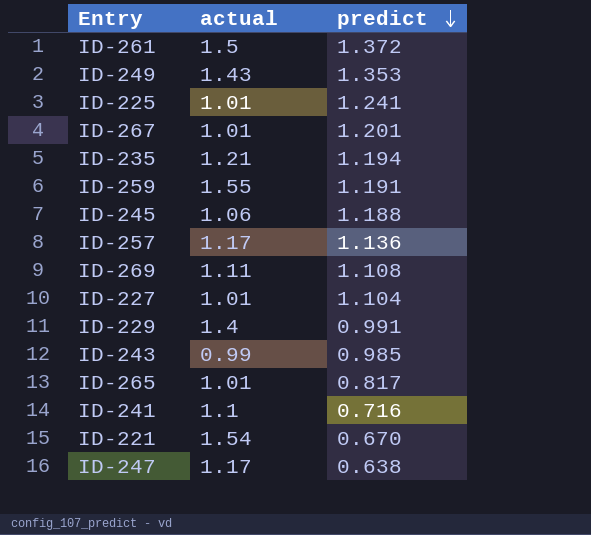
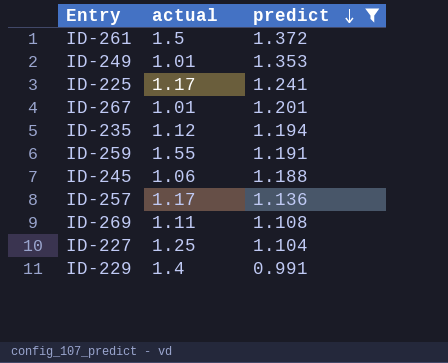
filter: none -> predict >= 0.991
ID-249 | actual: 1.43 -> 1.01
ID-225 | actual: 1.01 -> 1.17
ID-235 | actual: 1.21 -> 1.12
ID-227 | actual: 1.01 -> 1.25

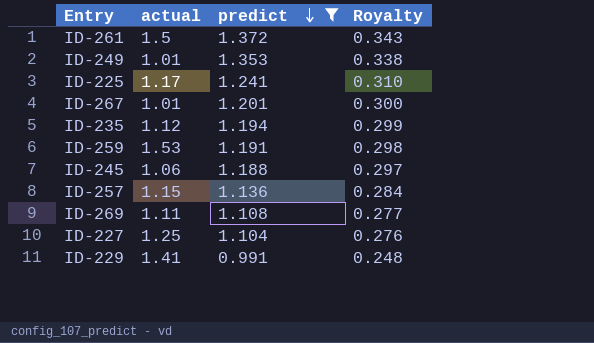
column Royalty | formula: none -> [predict] * 0.25
ID-259 | actual: 1.55 -> 1.53
ID-257 | actual: 1.17 -> 1.15
ID-229 | actual: 1.4 -> 1.41

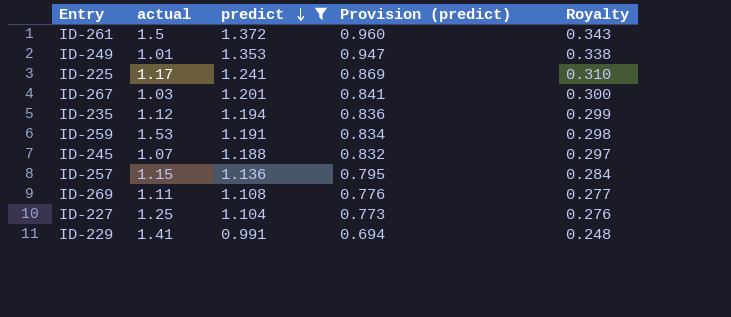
column Provision (predict) | formula: none -> [predict] * 0.7
ID-267 | actual: 1.01 -> 1.03
ID-245 | actual: 1.06 -> 1.07

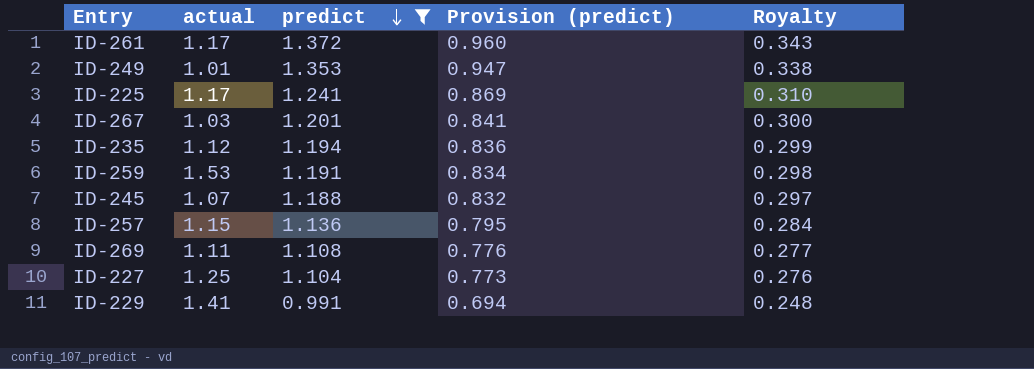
ID-261 | actual: 1.5 -> 1.17

